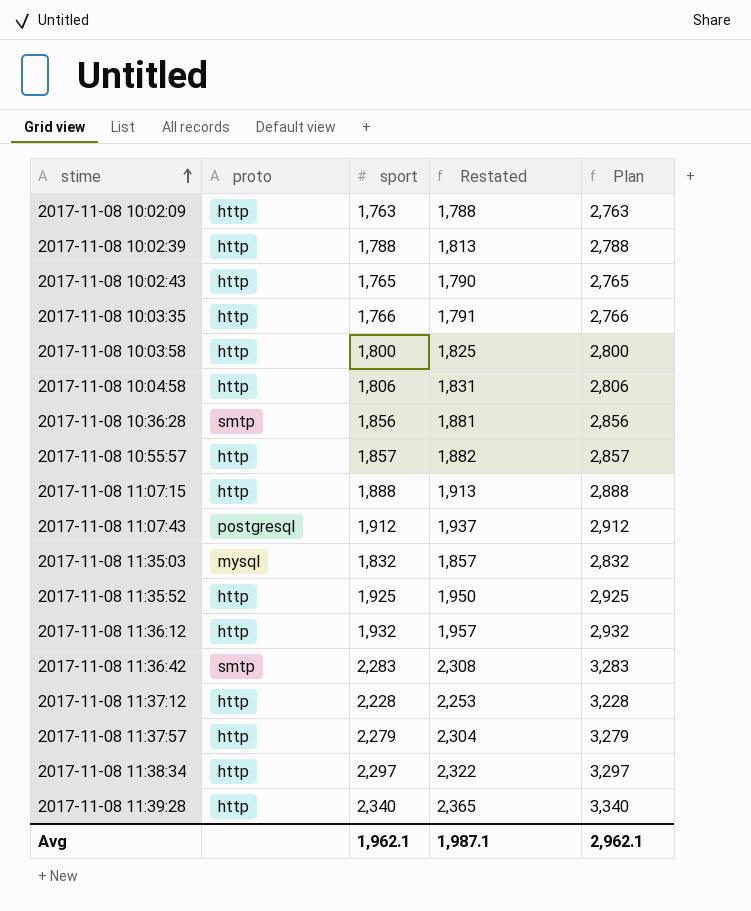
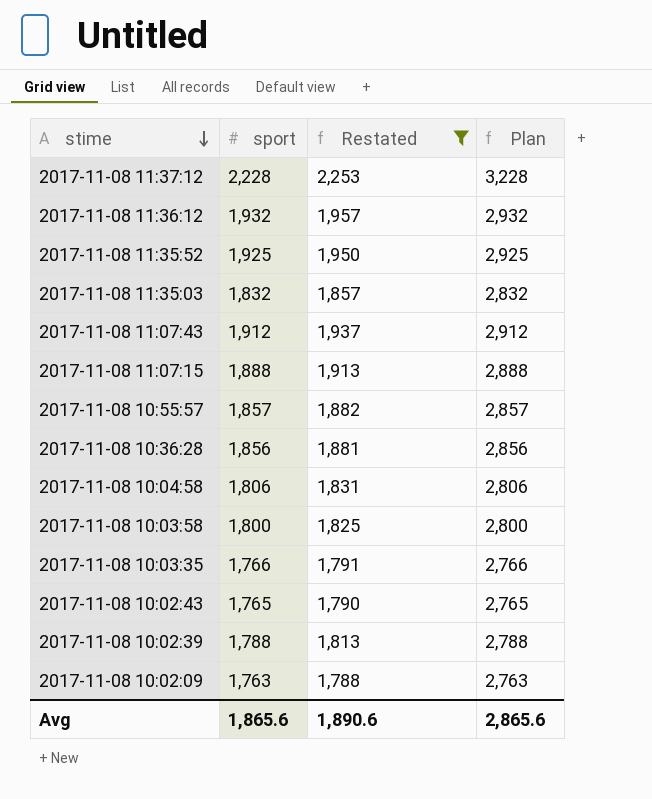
filter: none -> Restated <= 2,253
row order: stime ascending -> stime descending
column proto | position: 2 -> none
Avg | sport: 1,962.1 -> 1,865.6
Avg | Restated: 1,987.1 -> 1,890.6
Avg | Plan: 2,962.1 -> 2,865.6

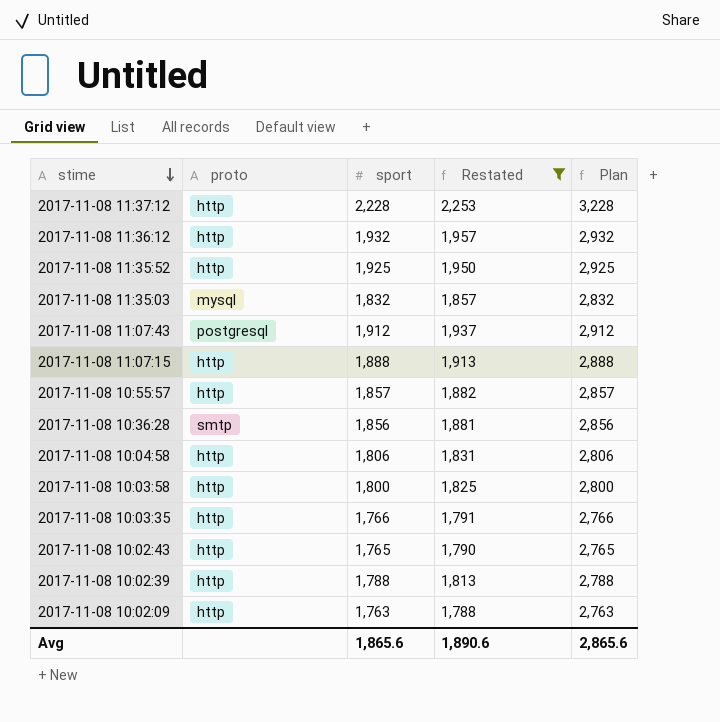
column proto | position: none -> 2

